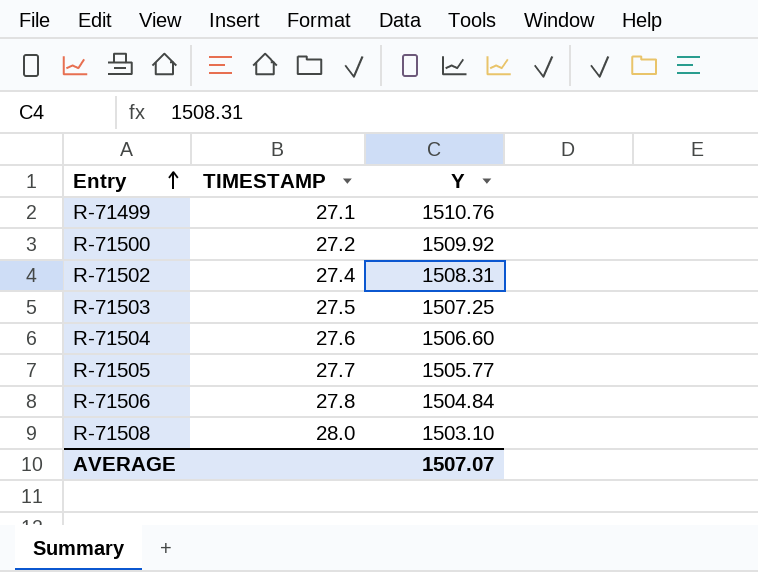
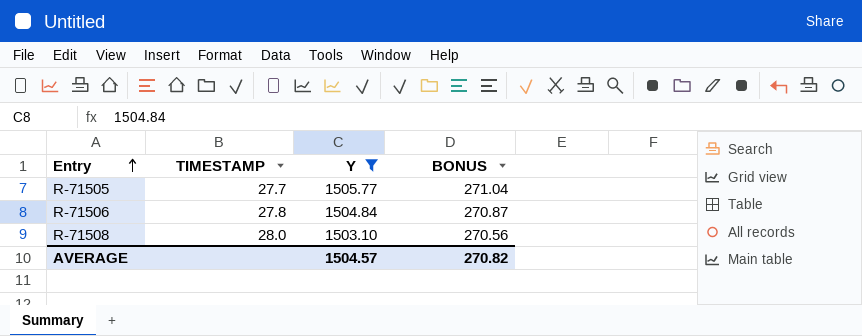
filter: none -> Y <= 1505.77
column BONUS | formula: none -> [Y] * 0.18
AVERAGE | Y: 1507.07 -> 1504.57

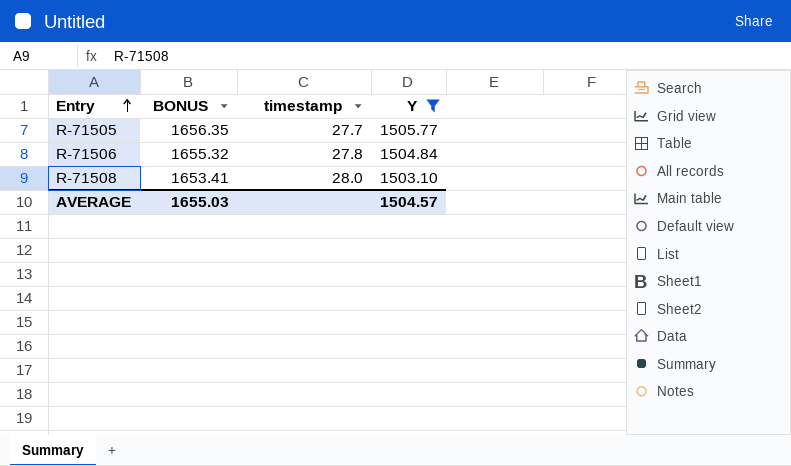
column BONUS | formula: [Y] * 0.18 -> [Y] * 1.1
column BONUS | position: 4 -> 2
column name: TIMESTAMP -> timestamp
AVERAGE | BONUS: 270.82 -> 1655.03

